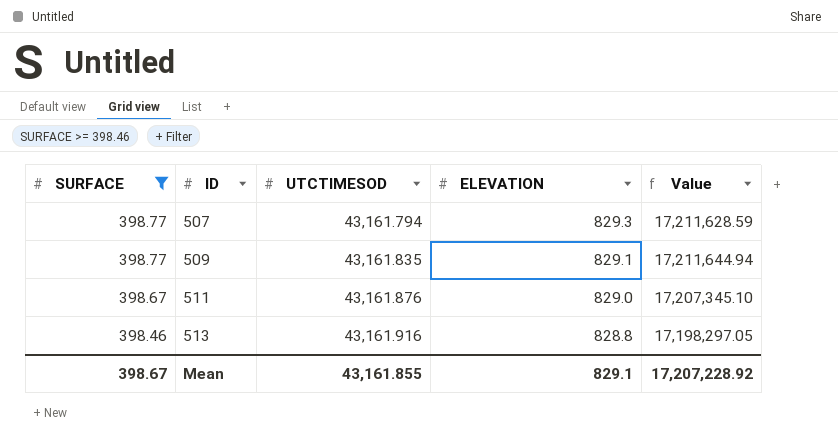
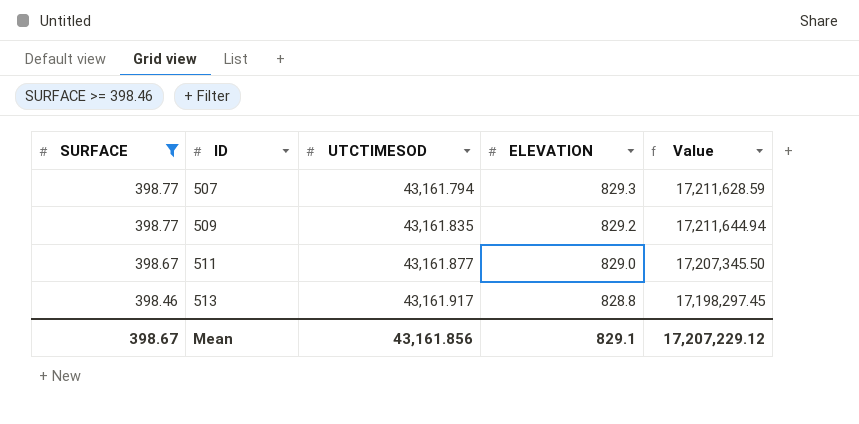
509 | ELEVATION: 829.1 -> 829.2
511 | UTCTIMESOD: 43,161.876 -> 43,161.877
511 | Value: 17,207,345.10 -> 17,207,345.50
513 | UTCTIMESOD: 43,161.916 -> 43,161.917
513 | Value: 17,198,297.05 -> 17,198,297.45
Mean | UTCTIMESOD: 43,161.855 -> 43,161.856
Mean | Value: 17,207,228.92 -> 17,207,229.12

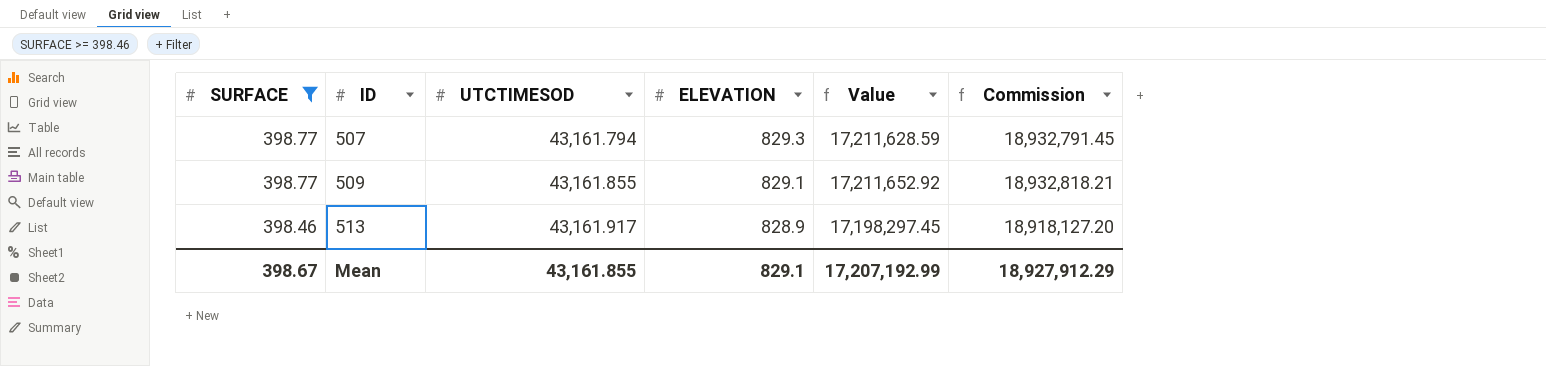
column Commission | formula: none -> [Value] * 1.1
row 511: 398.67 | 43,161.877 | 829.0 | 17,207,345.50 -> none
509 | UTCTIMESOD: 43,161.835 -> 43,161.855
509 | ELEVATION: 829.2 -> 829.1
509 | Value: 17,211,644.94 -> 17,211,652.92
513 | ELEVATION: 828.8 -> 828.9
Mean | UTCTIMESOD: 43,161.856 -> 43,161.855
Mean | Value: 17,207,229.12 -> 17,207,192.99

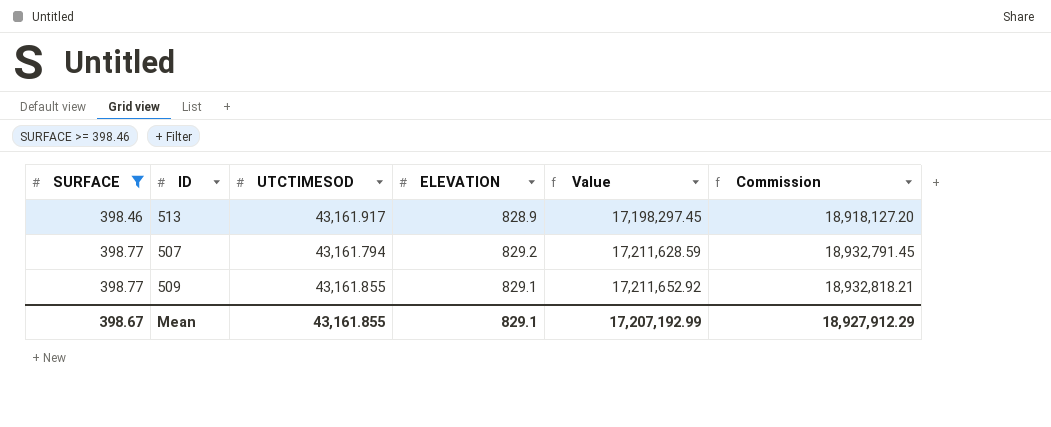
row order: SURFACE descending -> SURFACE ascending
507 | ELEVATION: 829.3 -> 829.2

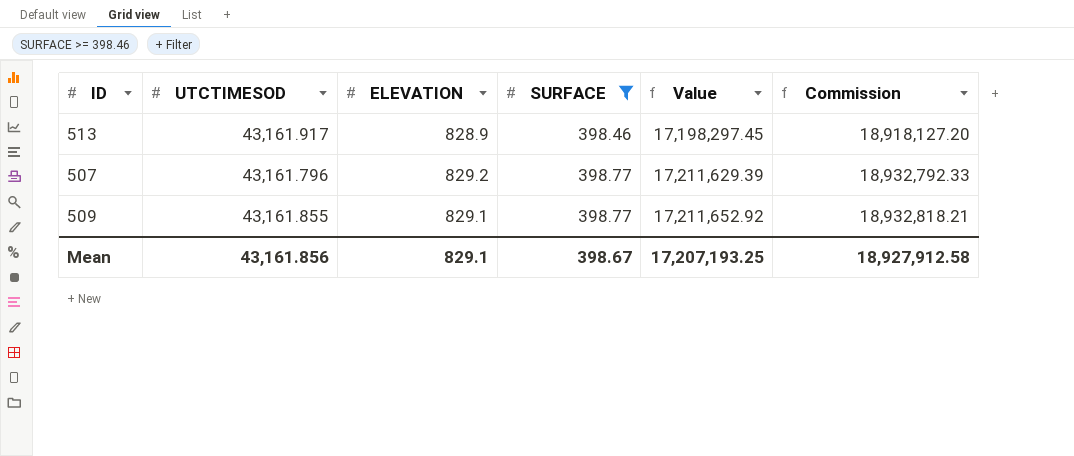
column SURFACE | position: 1 -> 4
507 | UTCTIMESOD: 43,161.794 -> 43,161.796
507 | Value: 17,211,628.59 -> 17,211,629.39
507 | Commission: 18,932,791.45 -> 18,932,792.33
Mean | UTCTIMESOD: 43,161.855 -> 43,161.856
Mean | Value: 17,207,192.99 -> 17,207,193.25
Mean | Commission: 18,927,912.29 -> 18,927,912.58

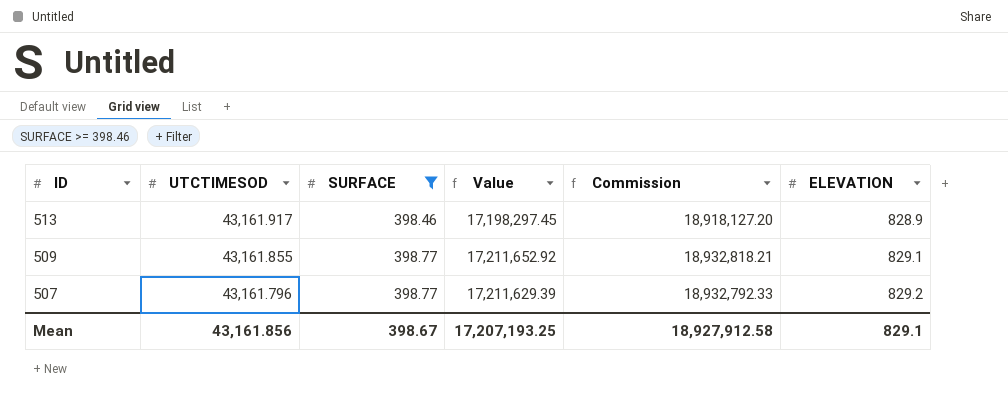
row order: SURFACE ascending -> ID descending
column ELEVATION | position: 3 -> 6

